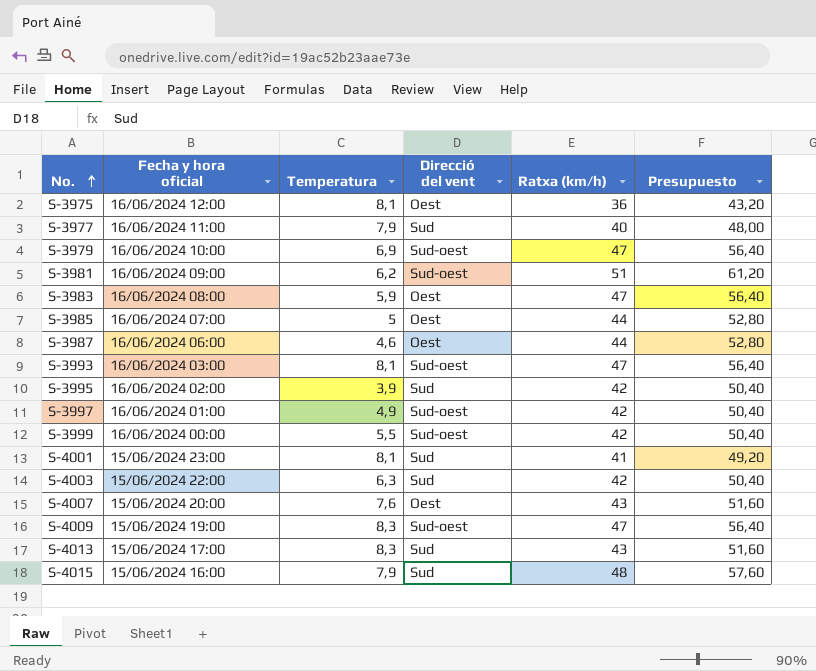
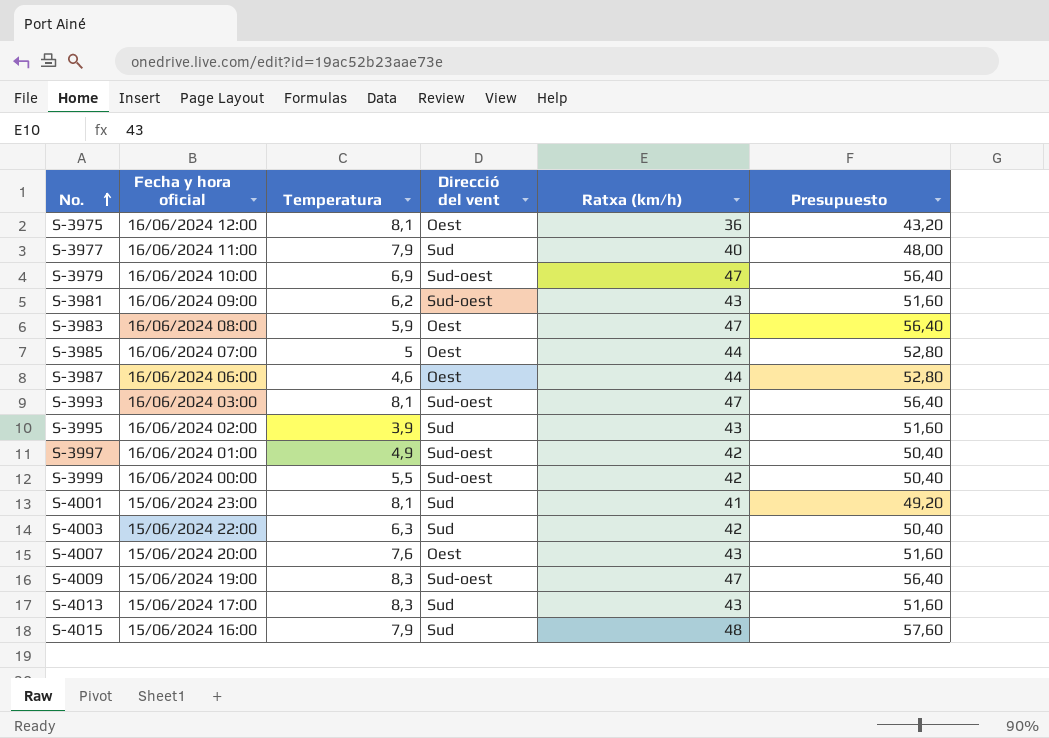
S-3981 | Ratxa (km/h): 51 -> 43
S-3981 | Presupuesto: 61,20 -> 51,60
S-3995 | Ratxa (km/h): 42 -> 43
S-3995 | Presupuesto: 50,40 -> 51,60

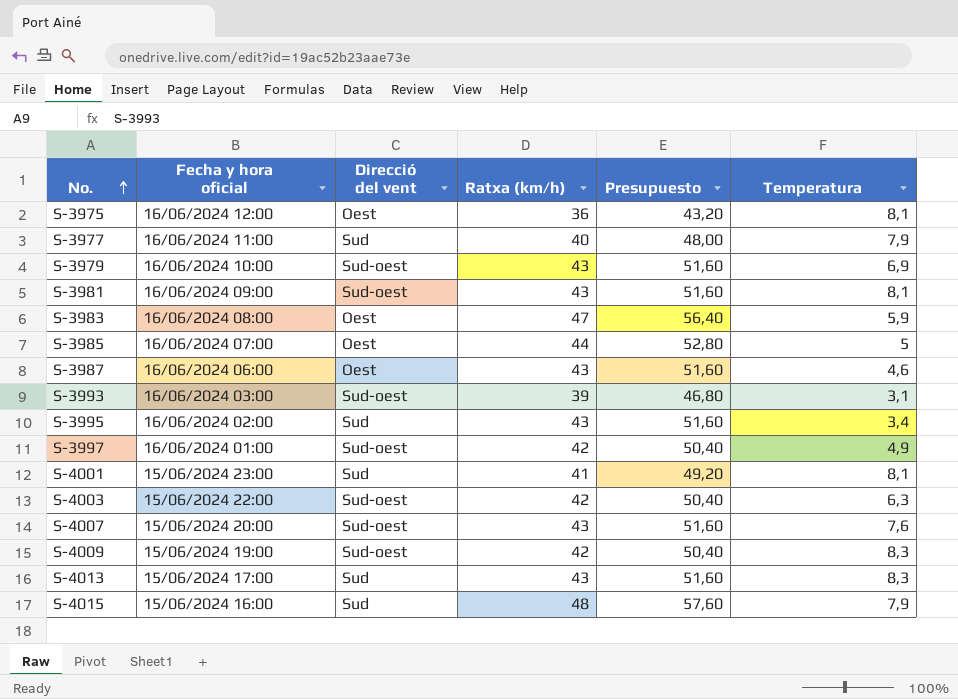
column Temperatura | position: 3 -> 6
row S-3999: 16/06/2024 00:00 | 5,5 | Sud-oest | 42 | 50,40 -> none
S-3979 | Ratxa (km/h): 47 -> 43
S-3979 | Presupuesto: 56,40 -> 51,60
S-3981 | Temperatura: 6,2 -> 8,1
S-3987 | Ratxa (km/h): 44 -> 43
S-3987 | Presupuesto: 52,80 -> 51,60
S-3993 | Ratxa (km/h): 47 -> 39
S-3993 | Presupuesto: 56,40 -> 46,80
S-3993 | Temperatura: 8,1 -> 3,1
S-3995 | Temperatura: 3,9 -> 3,4
S-4003 | Direcció del vent: Sud -> Sud-oest
S-4007 | Direcció del vent: Oest -> Sud-oest
S-4009 | Ratxa (km/h): 47 -> 42
S-4009 | Presupuesto: 56,40 -> 50,40

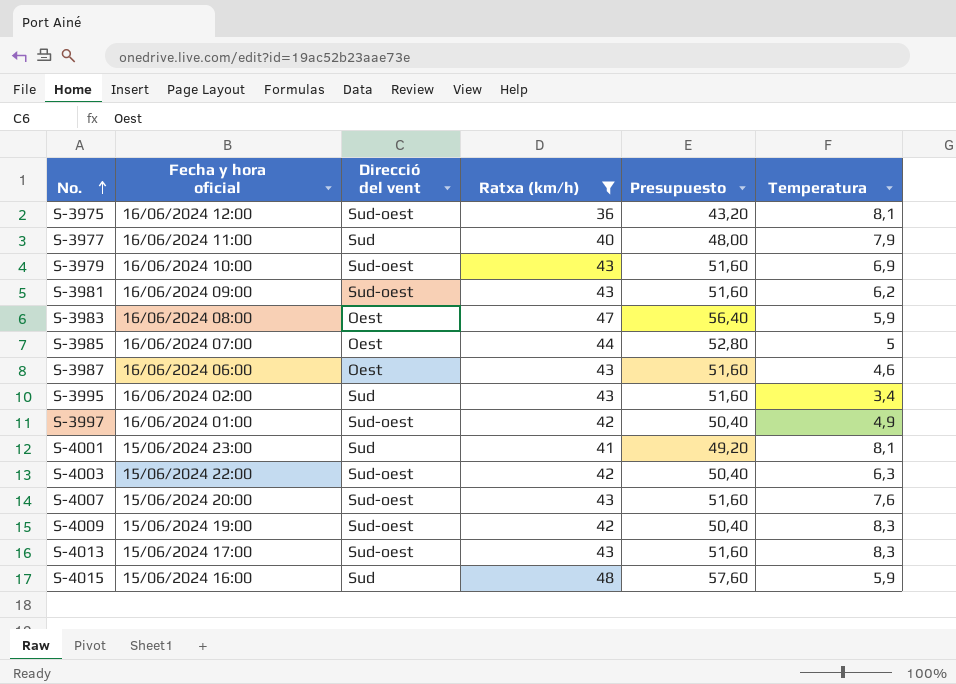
filter: none -> Ratxa (km/h) != 39
S-3975 | Direcció del vent: Oest -> Sud-oest
S-3981 | Temperatura: 8,1 -> 6,2
S-4013 | Direcció del vent: Sud -> Sud-oest
S-4015 | Temperatura: 7,9 -> 5,9

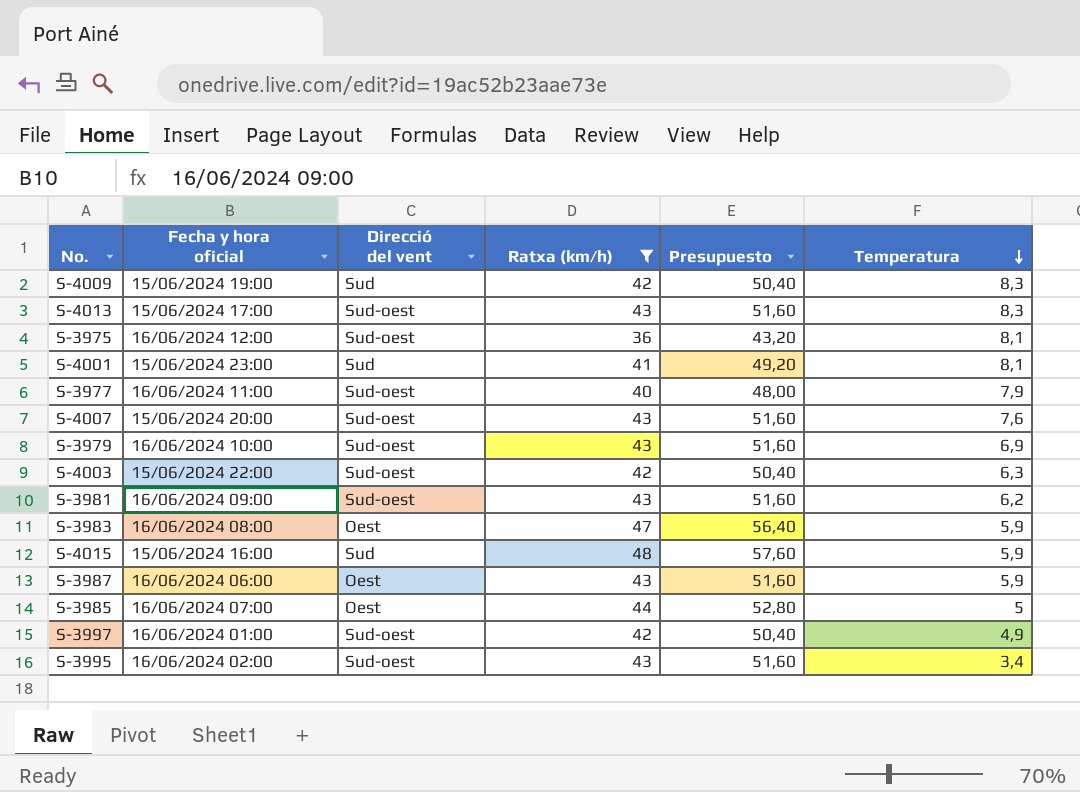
row order: No. ascending -> Temperatura descending
S-4009 | Direcció del vent: Sud-oest -> Sud
S-3977 | Direcció del vent: Sud -> Sud-oest
S-3987 | Temperatura: 4,6 -> 5,9
S-3995 | Direcció del vent: Sud -> Sud-oest

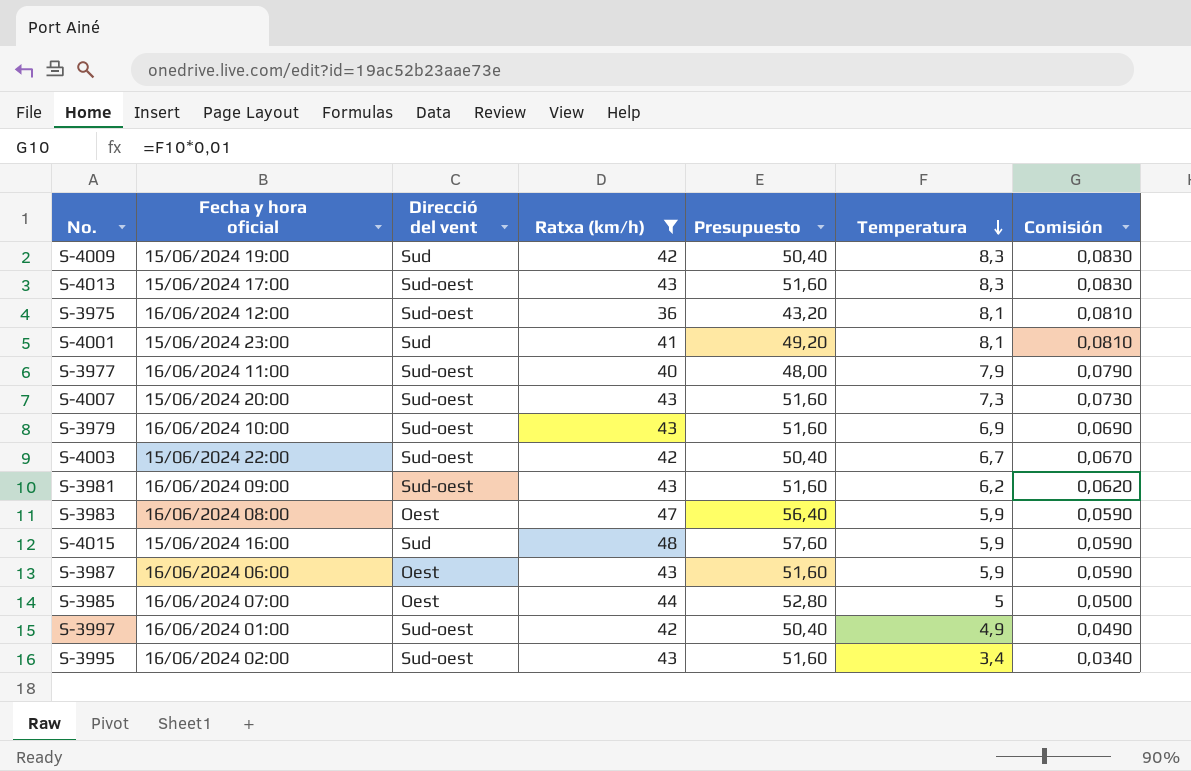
column Comisión | formula: none -> [Temperatura] * 0,01
S-4007 | Temperatura: 7,6 -> 7,3
S-4003 | Temperatura: 6,3 -> 6,7

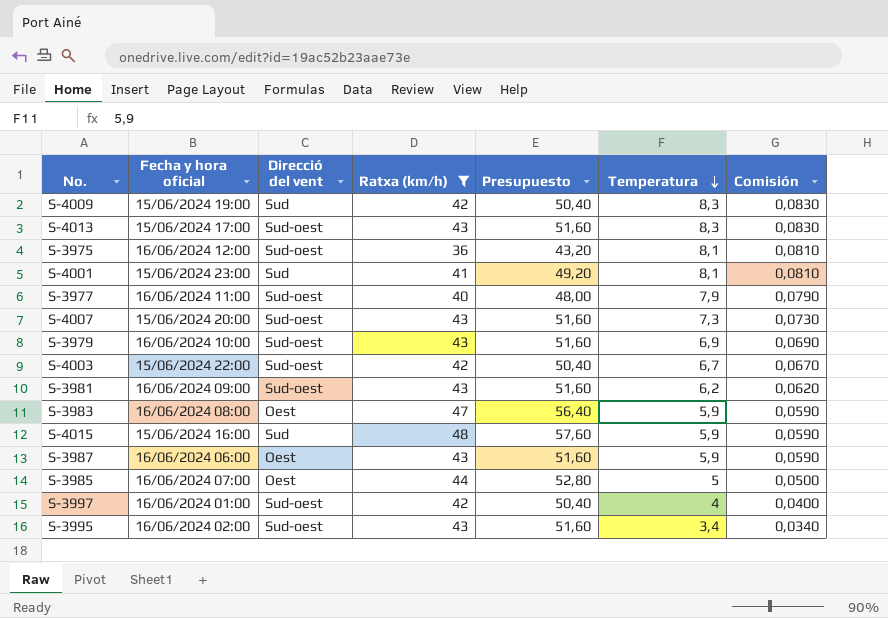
S-3997 | Temperatura: 4,9 -> 4
S-3997 | Comisión: 0,0490 -> 0,0400

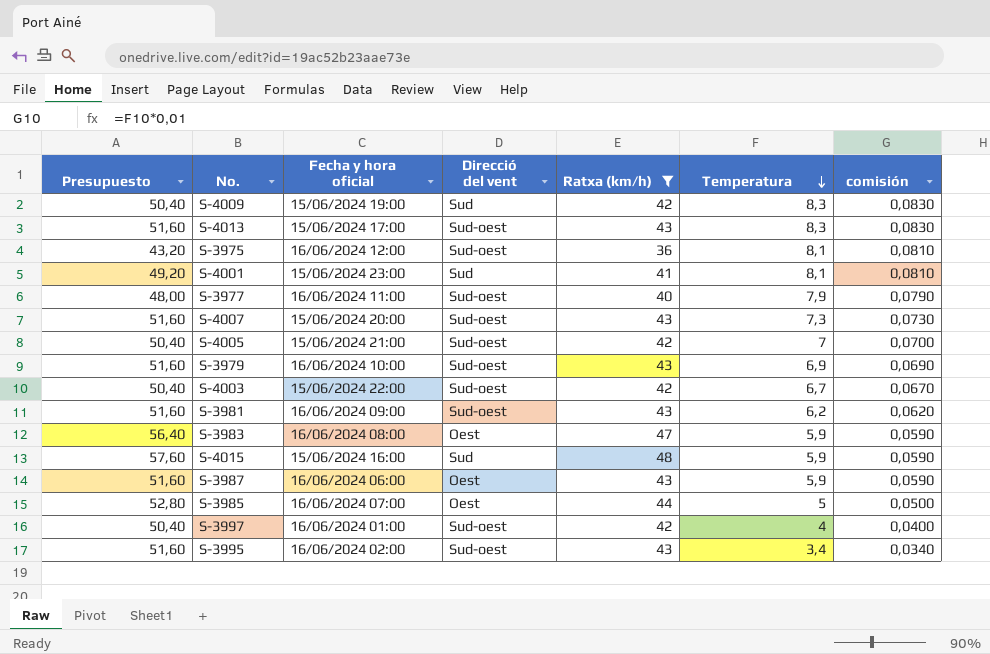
column Presupuesto | position: 5 -> 1
column name: Comisión -> comisión
row S-4005: none -> 50,40 | 15/06/2024 21:00 | Sud-oest | 42 | 7 | 0,0700

